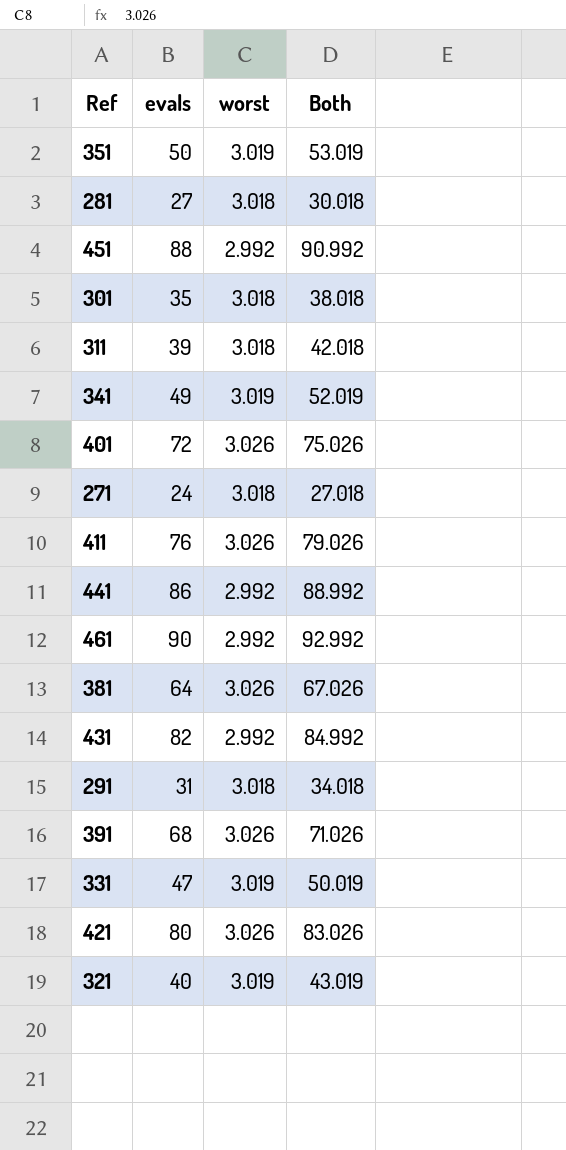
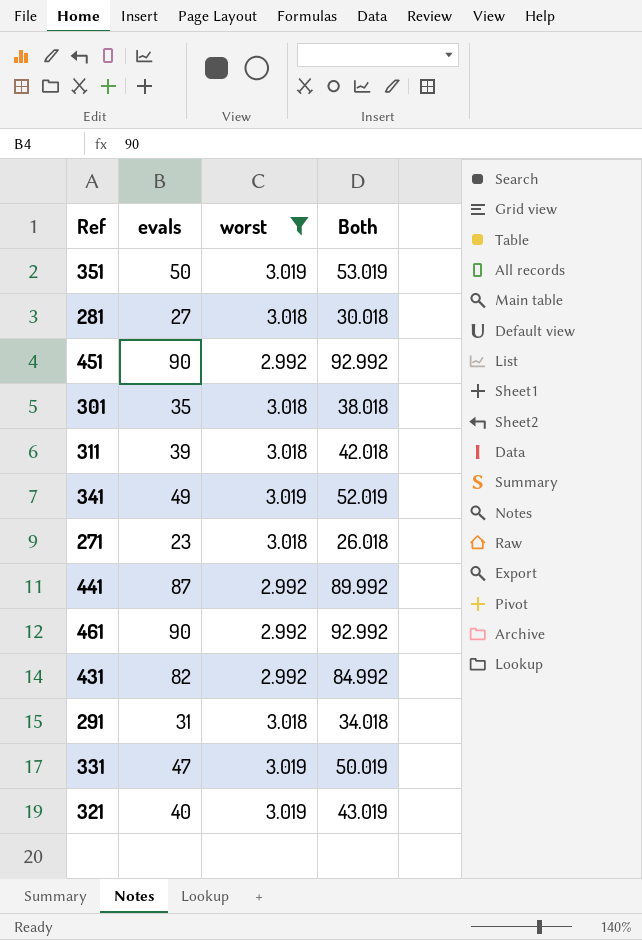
filter: none -> worst != 3.026
451 | evals: 88 -> 90
451 | Both: 90.992 -> 92.992
271 | evals: 24 -> 23
271 | Both: 27.018 -> 26.018
441 | evals: 86 -> 87
441 | Both: 88.992 -> 89.992

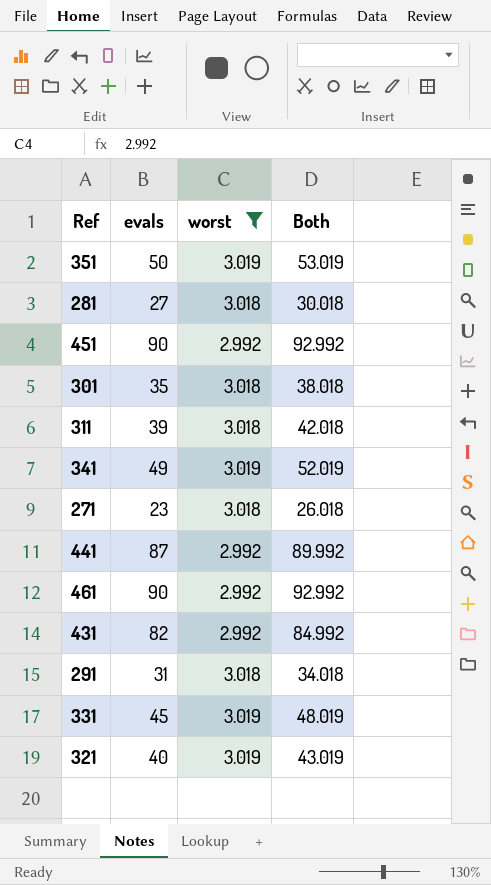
331 | evals: 47 -> 45
331 | Both: 50.019 -> 48.019

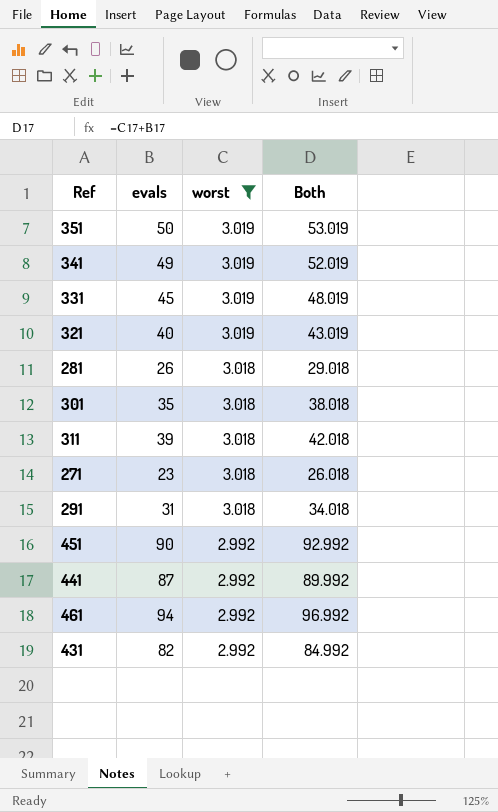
row order: none -> worst descending
281 | evals: 27 -> 26
281 | Both: 30.018 -> 29.018
461 | evals: 90 -> 94
461 | Both: 92.992 -> 96.992

